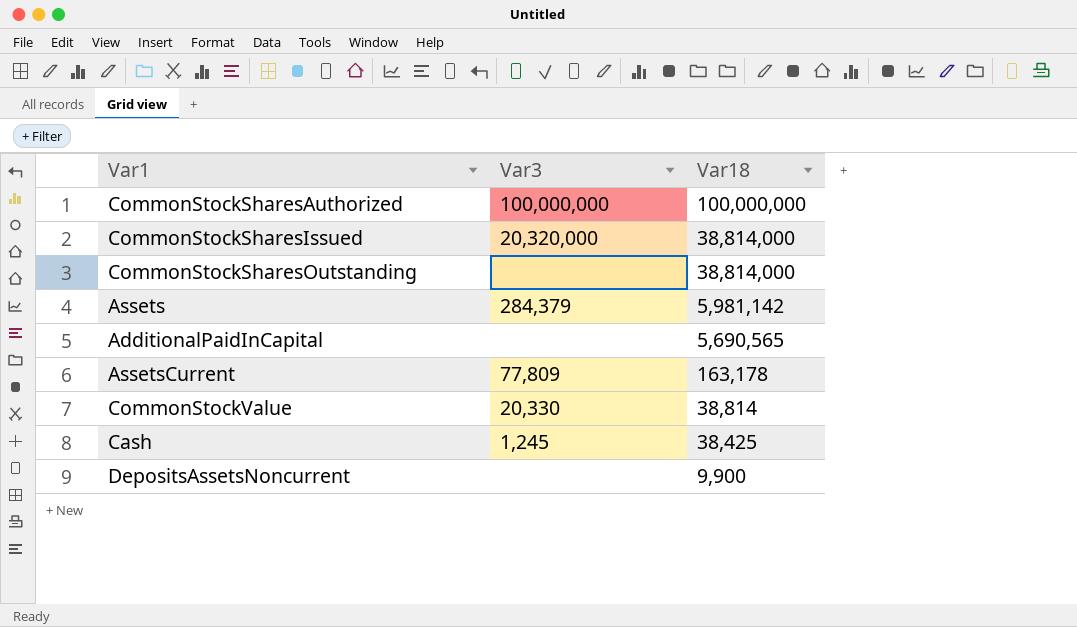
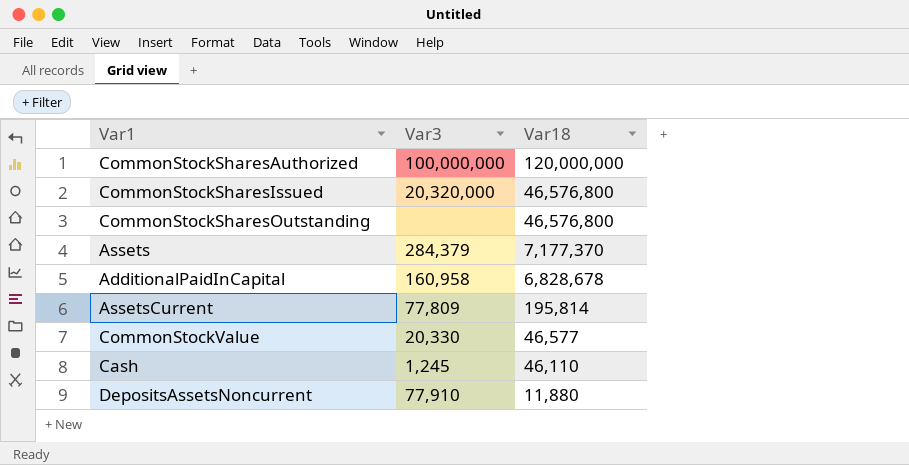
CommonStockSharesAuthorized | Var18: 100,000,000 -> 120,000,000
CommonStockSharesIssued | Var18: 38,814,000 -> 46,576,800
CommonStockSharesOutstanding | Var18: 38,814,000 -> 46,576,800
Assets | Var18: 5,981,142 -> 7,177,370
AdditionalPaidInCapital | Var3: none -> 160,958
AdditionalPaidInCapital | Var18: 5,690,565 -> 6,828,678
AssetsCurrent | Var18: 163,178 -> 195,814
CommonStockValue | Var18: 38,814 -> 46,577
Cash | Var18: 38,425 -> 46,110
DepositsAssetsNoncurrent | Var3: none -> 77,910
DepositsAssetsNoncurrent | Var18: 9,900 -> 11,880

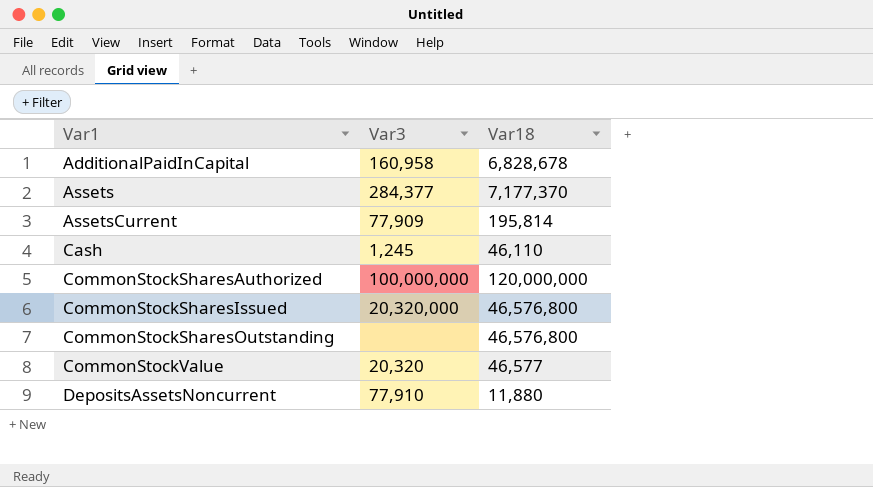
row order: Var18 descending -> Var1 ascending
Assets | Var3: 284,379 -> 284,377
AssetsCurrent | Var3: 77,809 -> 77,909
CommonStockValue | Var3: 20,330 -> 20,320

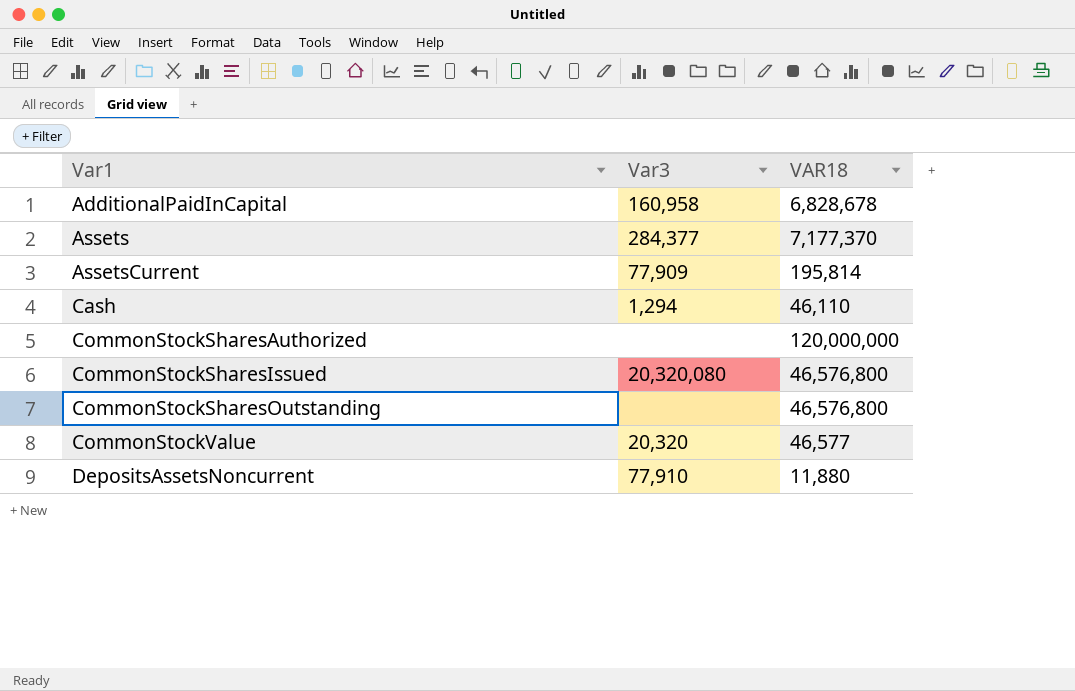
column name: Var18 -> VAR18
Cash | Var3: 1,245 -> 1,294
CommonStockSharesAuthorized | Var3: 100,000,000 -> none
CommonStockSharesIssued | Var3: 20,320,000 -> 20,320,080

